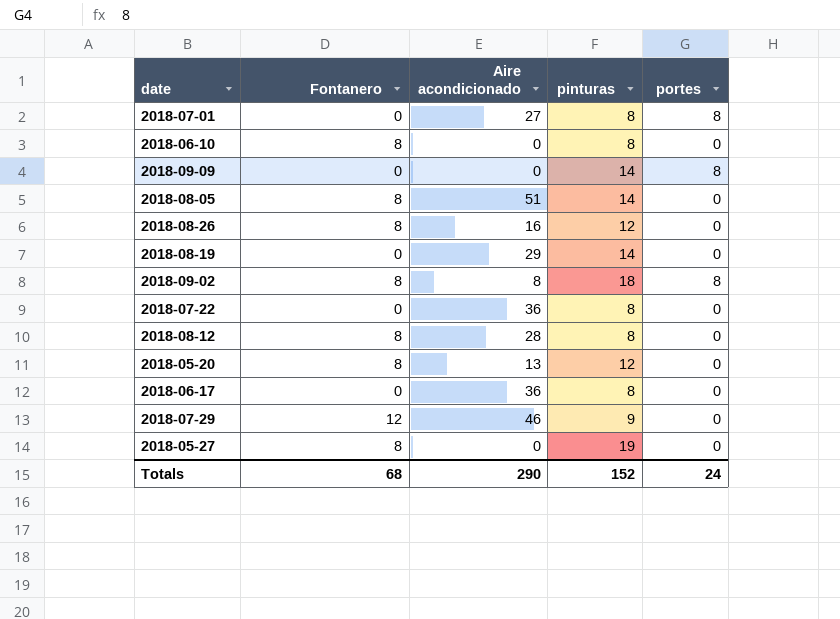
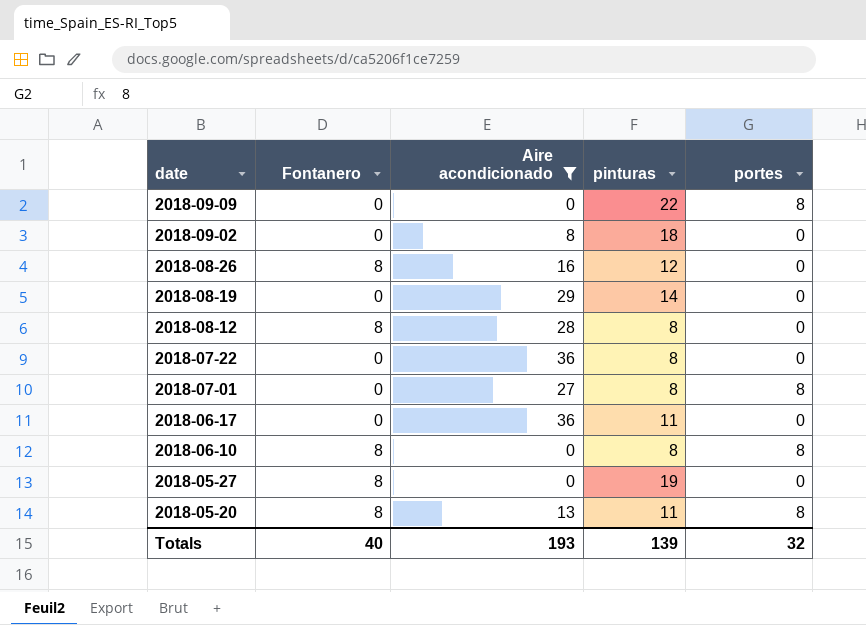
filter: none -> Aire acondicionado <= 36
row order: none -> date descending
2018-09-09 | pinturas: 14 -> 22
2018-09-02 | Fontanero: 8 -> 0
2018-09-02 | portes: 8 -> 0
2018-06-17 | pinturas: 8 -> 11
2018-06-10 | portes: 0 -> 8
2018-05-20 | pinturas: 12 -> 11
2018-05-20 | portes: 0 -> 8
Totals | Fontanero: 68 -> 40
Totals | Aire acondicionado: 290 -> 193
Totals | pinturas: 152 -> 139
Totals | portes: 24 -> 32

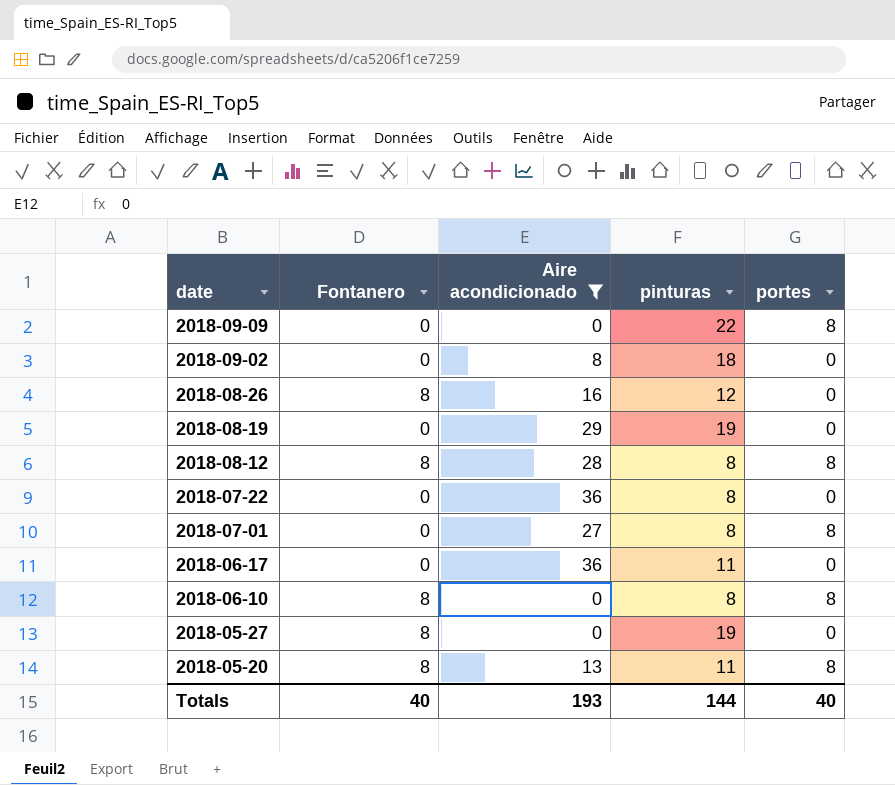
2018-08-19 | pinturas: 14 -> 19
2018-08-12 | portes: 0 -> 8
Totals | pinturas: 139 -> 144
Totals | portes: 32 -> 40

